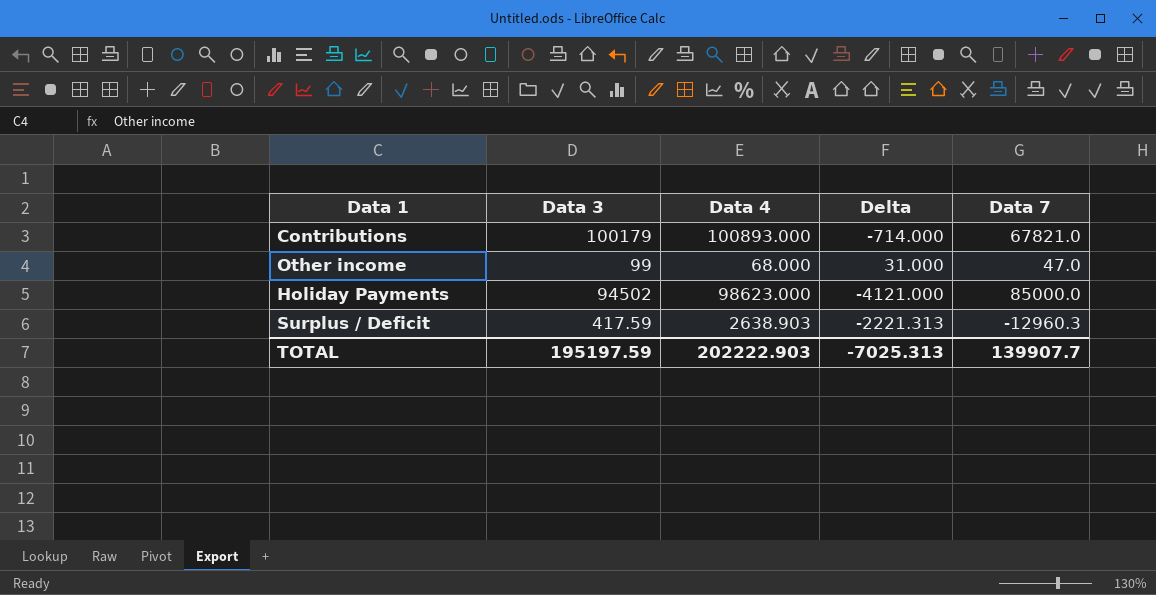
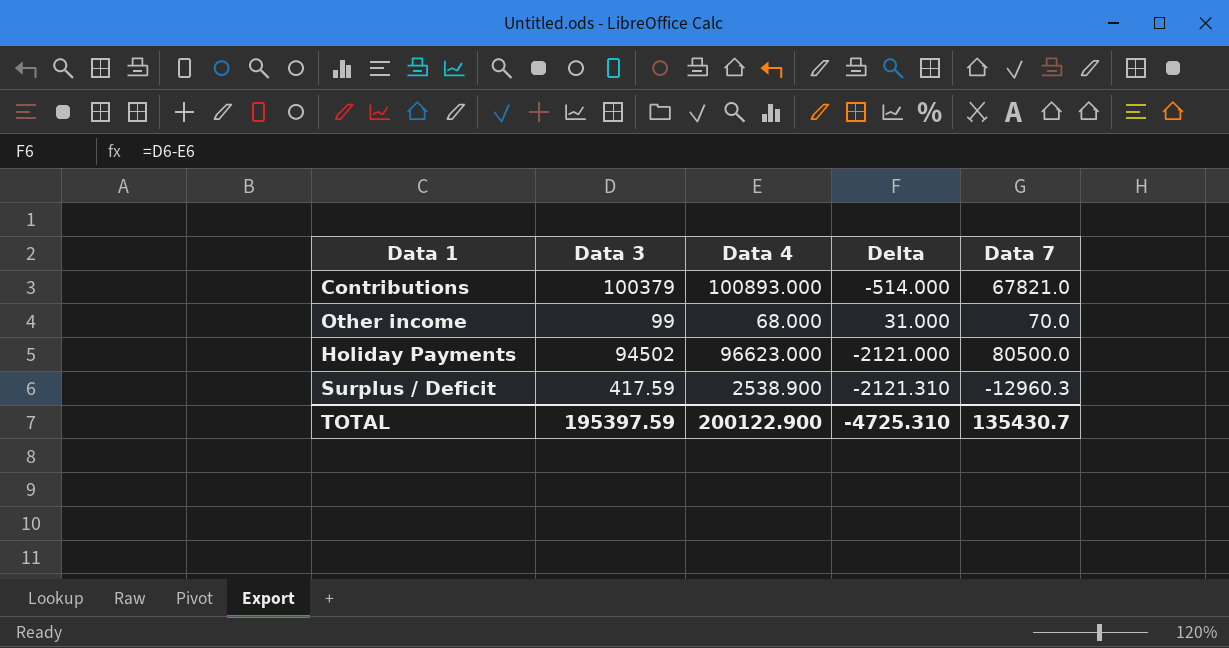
Contributions | Data 3: 100179 -> 100379
Contributions | Delta: -714.000 -> -514.000
Other income | Data 7: 47.0 -> 70.0
Holiday Payments | Data 4: 98623.000 -> 96623.000
Holiday Payments | Delta: -4121.000 -> -2121.000
Holiday Payments | Data 7: 85000.0 -> 80500.0
Surplus / Deficit | Data 4: 2638.903 -> 2538.900
Surplus / Deficit | Delta: -2221.313 -> -2121.310
TOTAL | Data 3: 195197.59 -> 195397.59
TOTAL | Data 4: 202222.903 -> 200122.900
TOTAL | Delta: -7025.313 -> -4725.310
TOTAL | Data 7: 139907.7 -> 135430.7

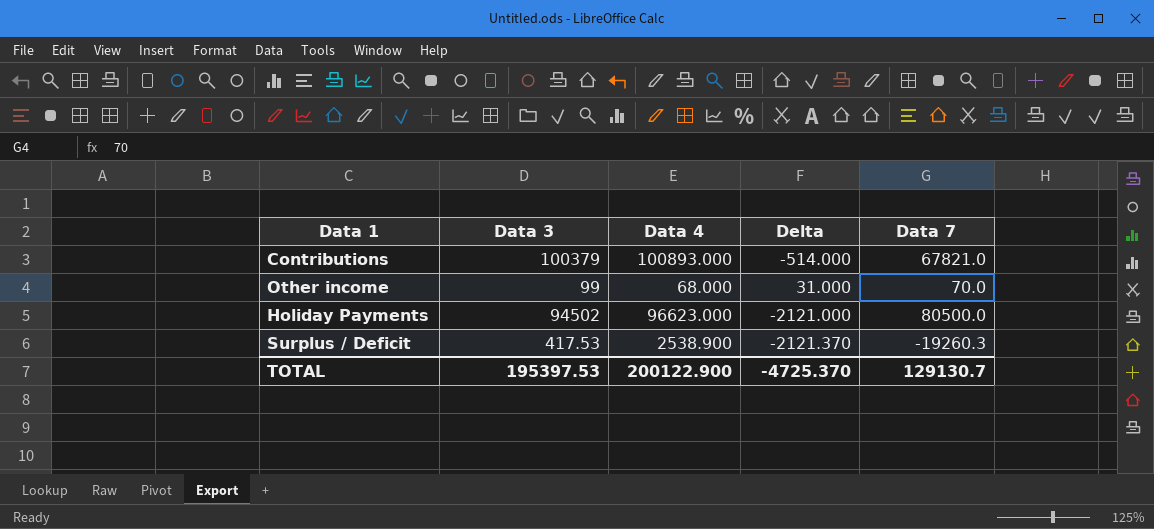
Surplus / Deficit | Data 3: 417.59 -> 417.53
Surplus / Deficit | Delta: -2121.310 -> -2121.370
Surplus / Deficit | Data 7: -12960.3 -> -19260.3
TOTAL | Data 3: 195397.59 -> 195397.53
TOTAL | Delta: -4725.310 -> -4725.370
TOTAL | Data 7: 135430.7 -> 129130.7

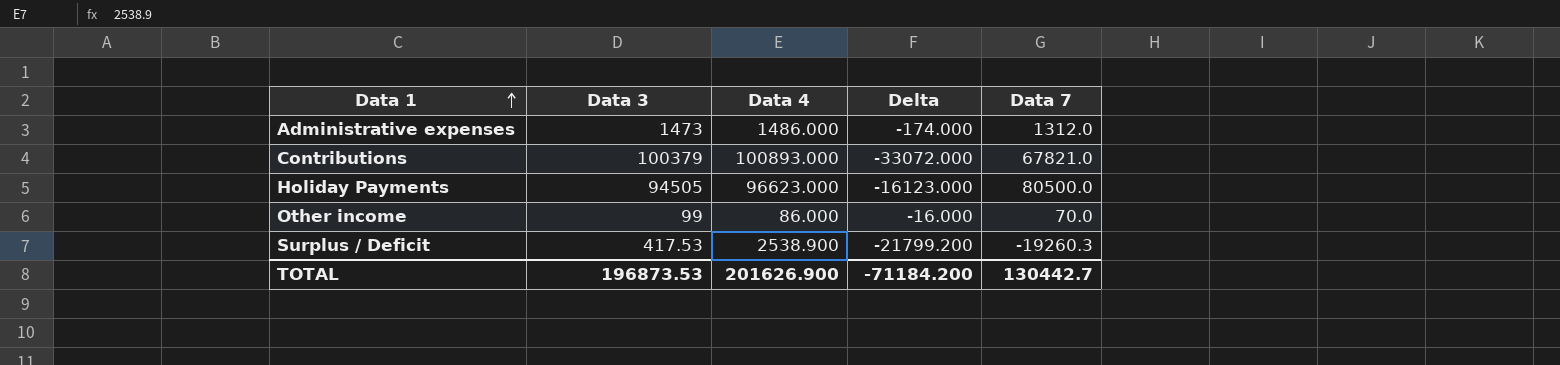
row order: none -> Data 1 ascending
column Delta | formula: [Data 3] - [Data 4] -> [Data 7] - [Data 4]
row Administrative expenses: none -> 1473 | 1486.000 | -174.000 | 1312.0
Holiday Payments | Data 3: 94502 -> 94505
Other income | Data 4: 68.000 -> 86.000
TOTAL | Data 3: 195397.53 -> 196873.53
TOTAL | Data 4: 200122.900 -> 201626.900
TOTAL | Delta: -4725.370 -> -71184.200
TOTAL | Data 7: 129130.7 -> 130442.7

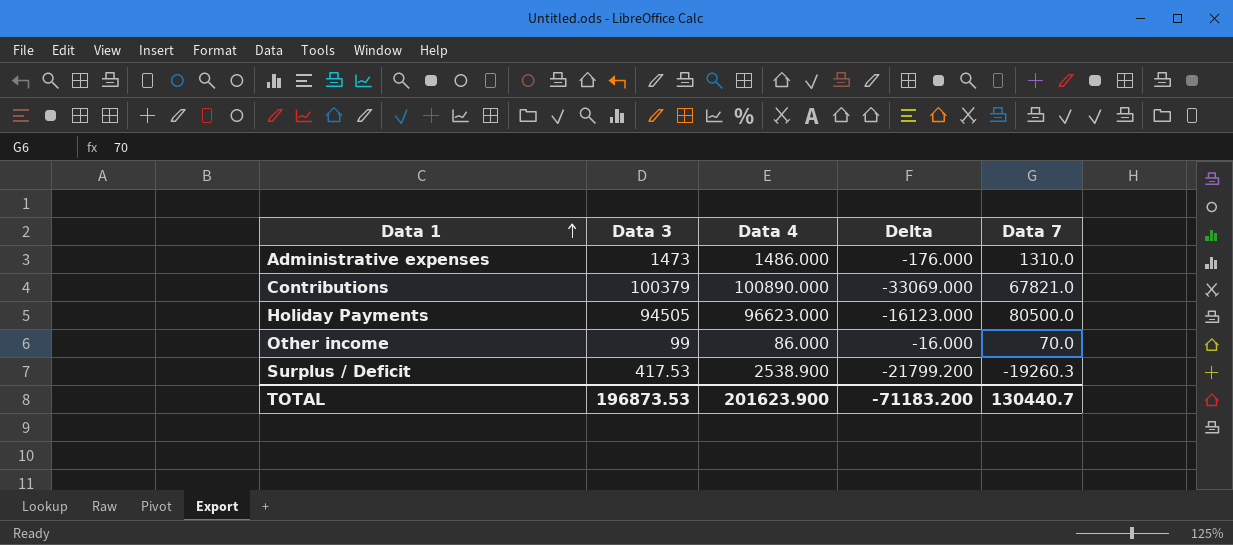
Administrative expenses | Delta: -174.000 -> -176.000
Administrative expenses | Data 7: 1312.0 -> 1310.0
Contributions | Data 4: 100893.000 -> 100890.000
Contributions | Delta: -33072.000 -> -33069.000
TOTAL | Data 4: 201626.900 -> 201623.900
TOTAL | Delta: -71184.200 -> -71183.200
TOTAL | Data 7: 130442.7 -> 130440.7

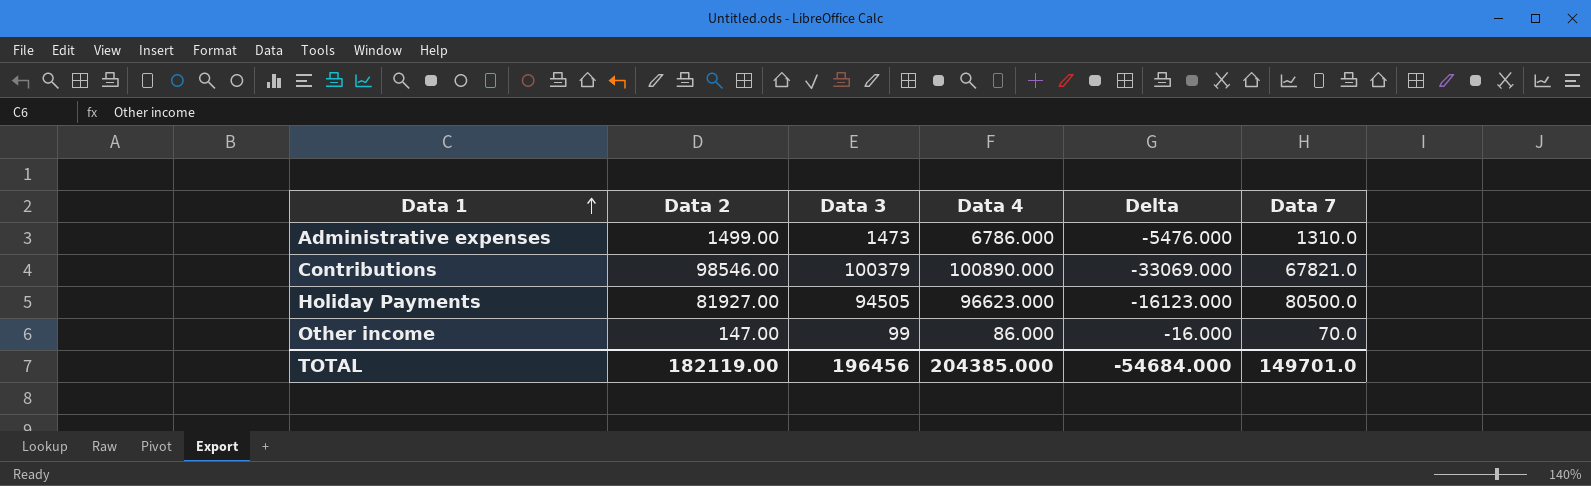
column Data 2 | position: none -> 2
row Surplus / Deficit: 417.53 | 2538.900 | -21799.200 | -19260.3 -> none
Administrative expenses | Data 4: 1486.000 -> 6786.000
Administrative expenses | Delta: -176.000 -> -5476.000
TOTAL | Data 3: 196873.53 -> 196456
TOTAL | Data 4: 201623.900 -> 204385.000
TOTAL | Delta: -71183.200 -> -54684.000
TOTAL | Data 7: 130440.7 -> 149701.0

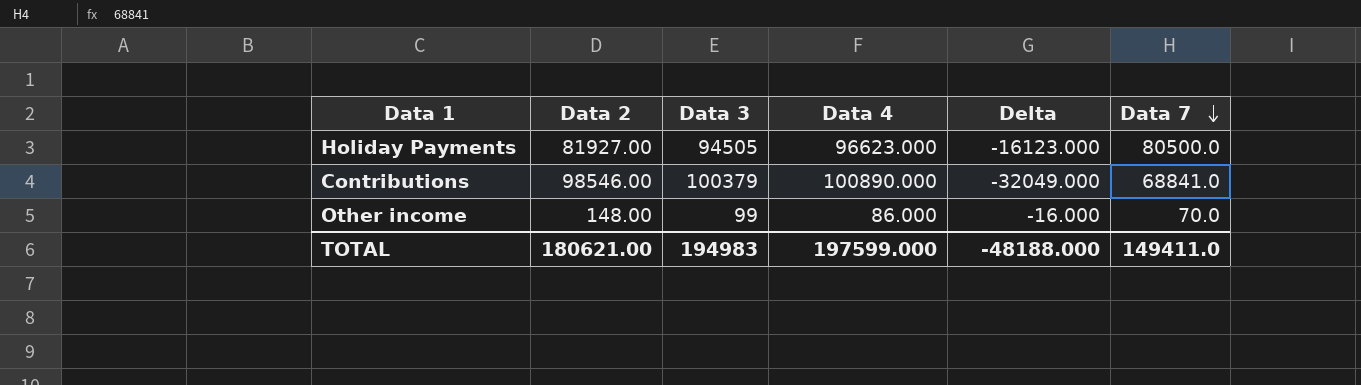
row order: Data 1 ascending -> Data 7 descending
row Administrative expenses: 1499.00 | 1473 | 6786.000 | -5476.000 | 1310.0 -> none
Contributions | Delta: -33069.000 -> -32049.000
Contributions | Data 7: 67821.0 -> 68841.0
Other income | Data 2: 147.00 -> 148.00
TOTAL | Data 2: 182119.00 -> 180621.00
TOTAL | Data 3: 196456 -> 194983
TOTAL | Data 4: 204385.000 -> 197599.000
TOTAL | Delta: -54684.000 -> -48188.000
TOTAL | Data 7: 149701.0 -> 149411.0

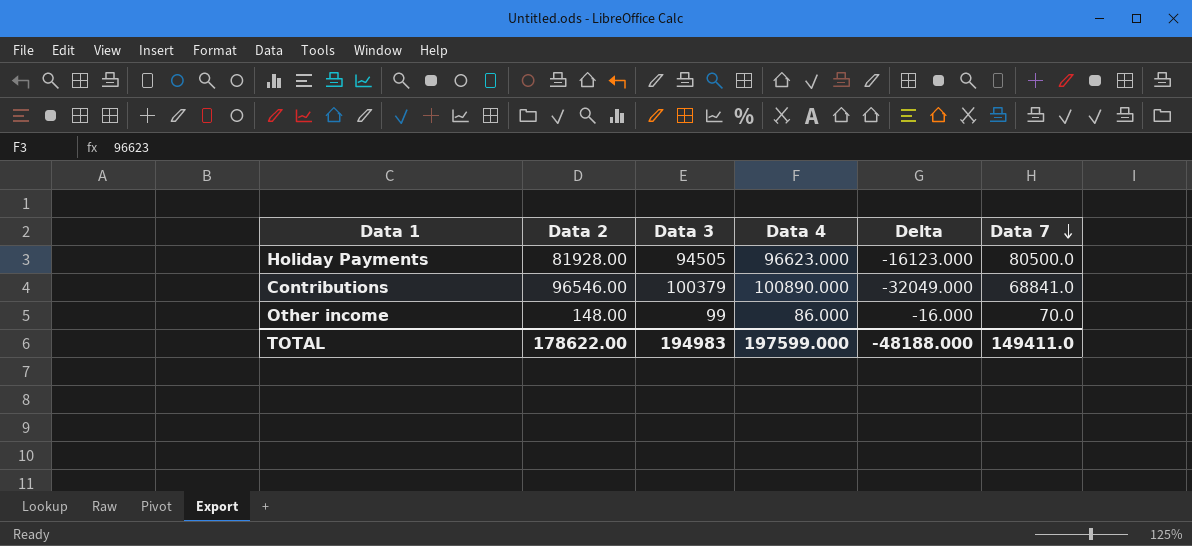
Holiday Payments | Data 2: 81927.00 -> 81928.00
Contributions | Data 2: 98546.00 -> 96546.00
TOTAL | Data 2: 180621.00 -> 178622.00

